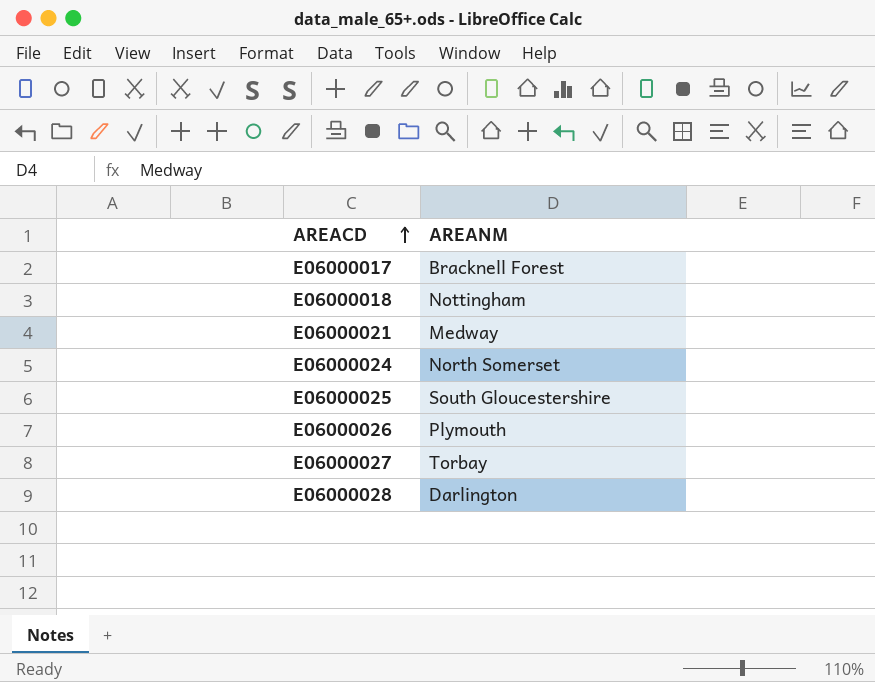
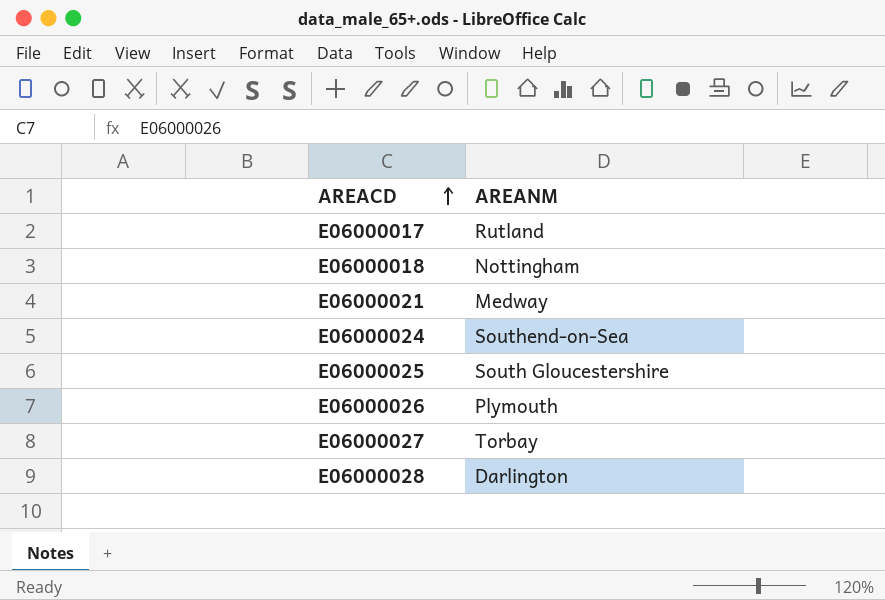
E06000017 | AREANM: Bracknell Forest -> Rutland
E06000024 | AREANM: North Somerset -> Southend-on-Sea

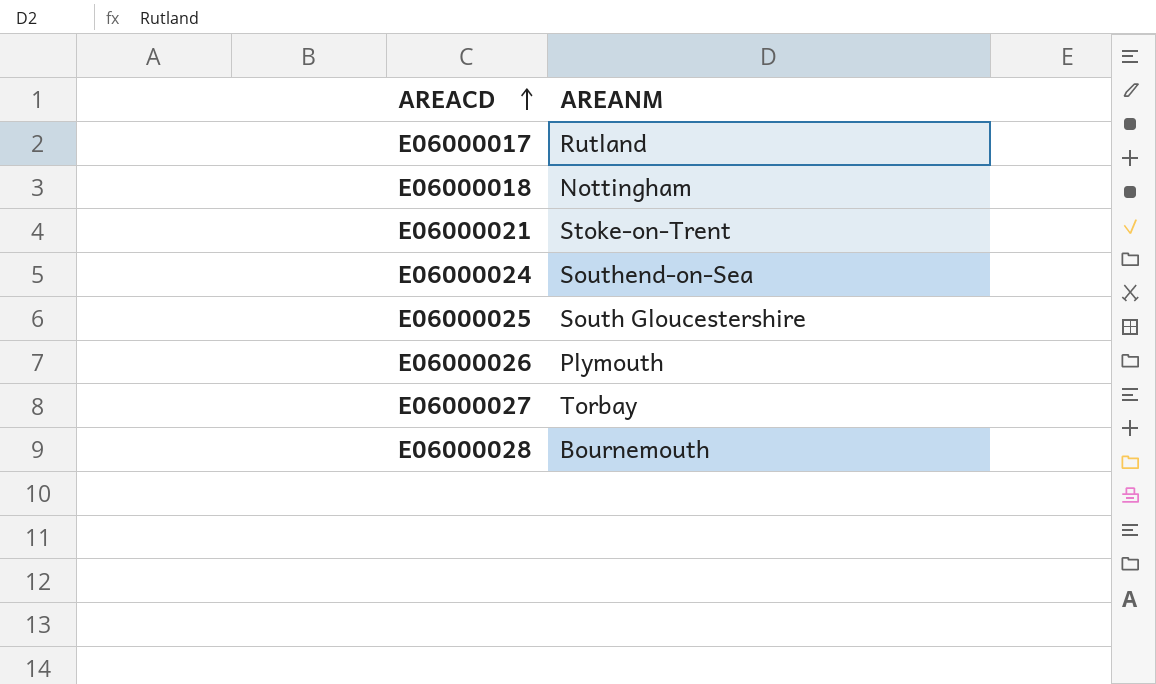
E06000021 | AREANM: Medway -> Stoke-on-Trent
E06000028 | AREANM: Darlington -> Bournemouth

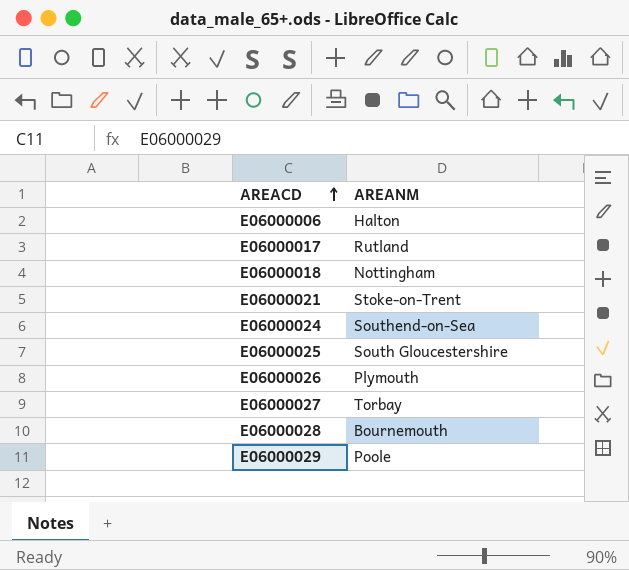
row E06000006: none -> Halton
row E06000029: none -> Poole

